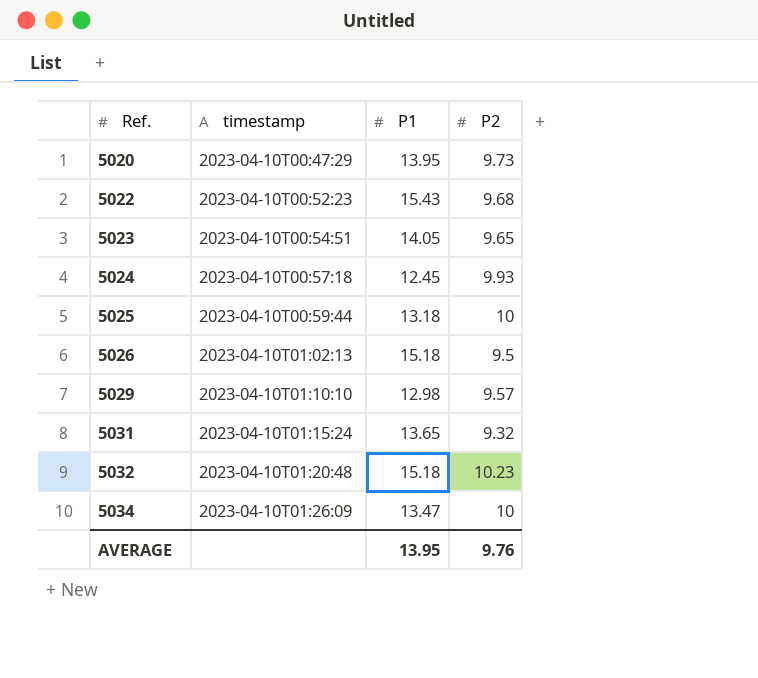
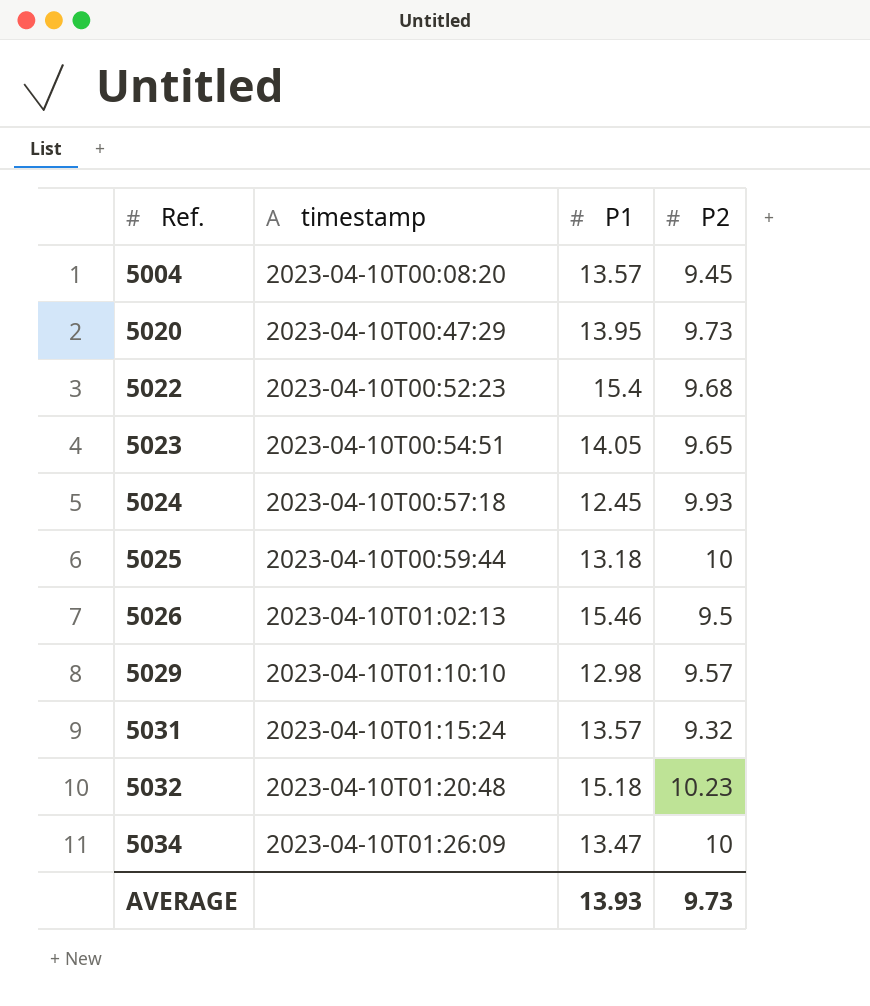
row 5004: none -> 2023-04-10T00:08:20 | 13.57 | 9.45
5022 | P1: 15.43 -> 15.4
5026 | P1: 15.18 -> 15.46
5031 | P1: 13.65 -> 13.57
AVERAGE | P1: 13.95 -> 13.93
AVERAGE | P2: 9.76 -> 9.73

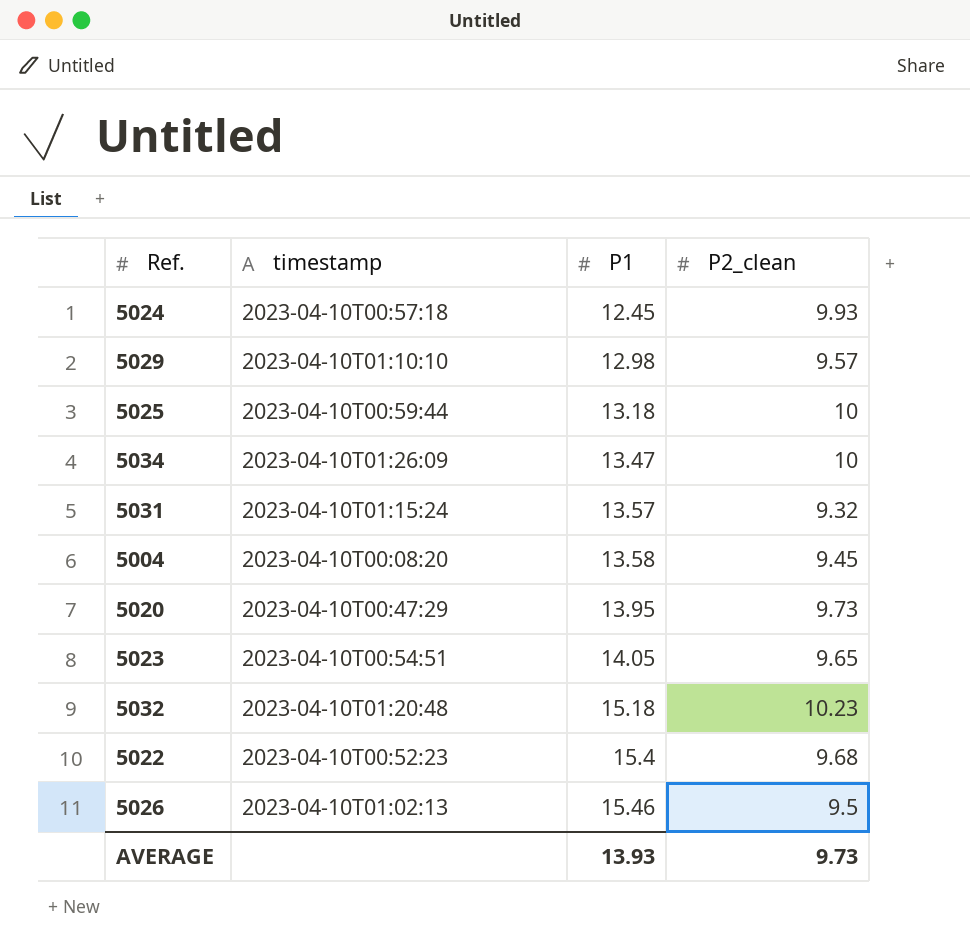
row order: Ref. ascending -> P1 ascending
column name: P2 -> P2_clean
5004 | P1: 13.57 -> 13.58

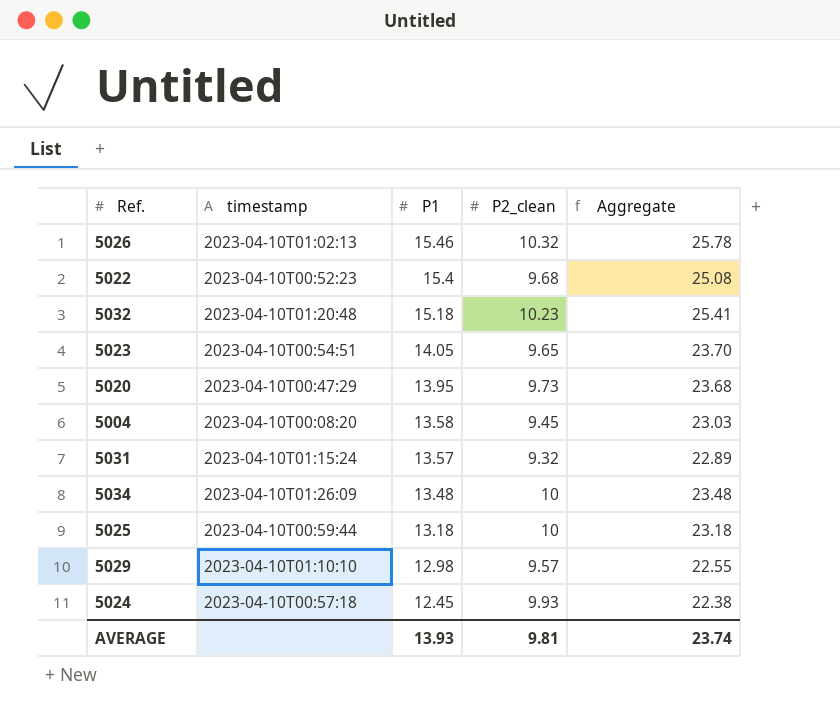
row order: P1 ascending -> P1 descending
column Aggregate | formula: none -> [P1] + [P2_clean]
5026 | P2_clean: 9.5 -> 10.32
5034 | P1: 13.47 -> 13.48
AVERAGE | P2_clean: 9.73 -> 9.81

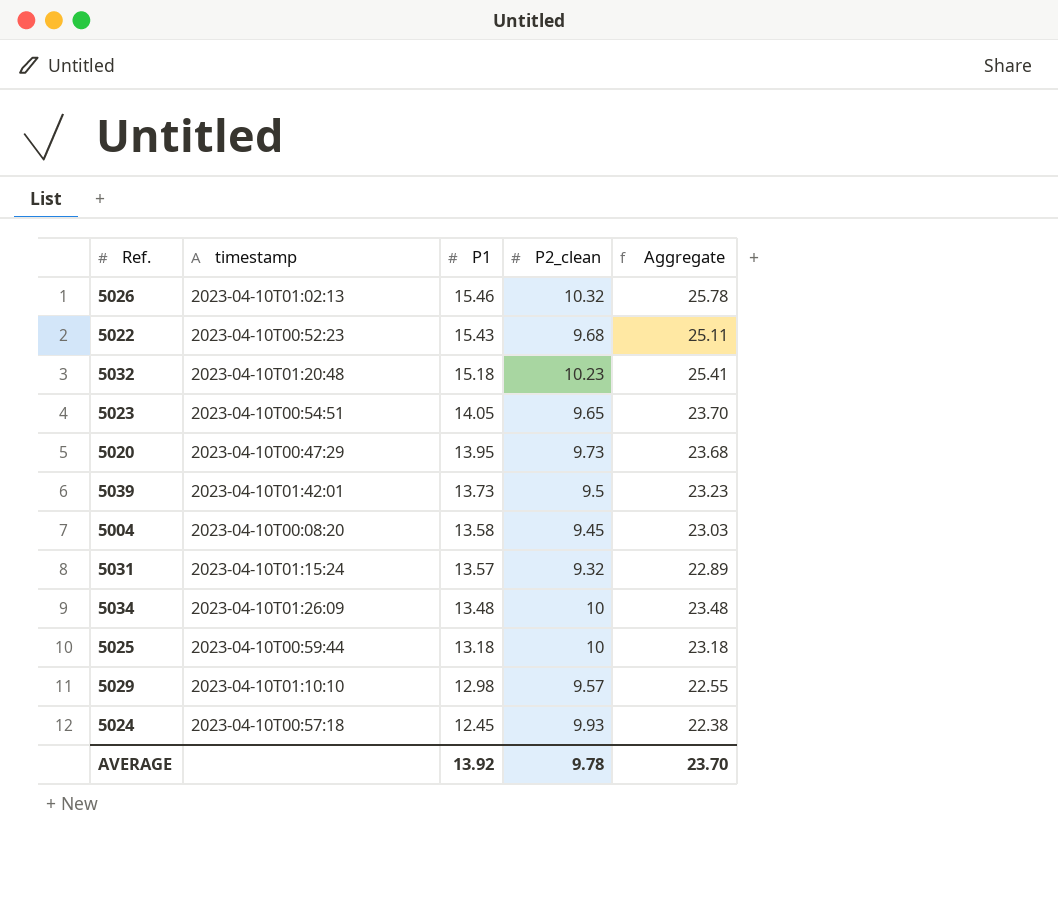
5022 | P1: 15.4 -> 15.43
5022 | Aggregate: 25.08 -> 25.11
row 5039: none -> 2023-04-10T01:42:01 | 13.73 | 9.5 | 23.23
AVERAGE | P1: 13.93 -> 13.92
AVERAGE | P2_clean: 9.81 -> 9.78
AVERAGE | Aggregate: 23.74 -> 23.70

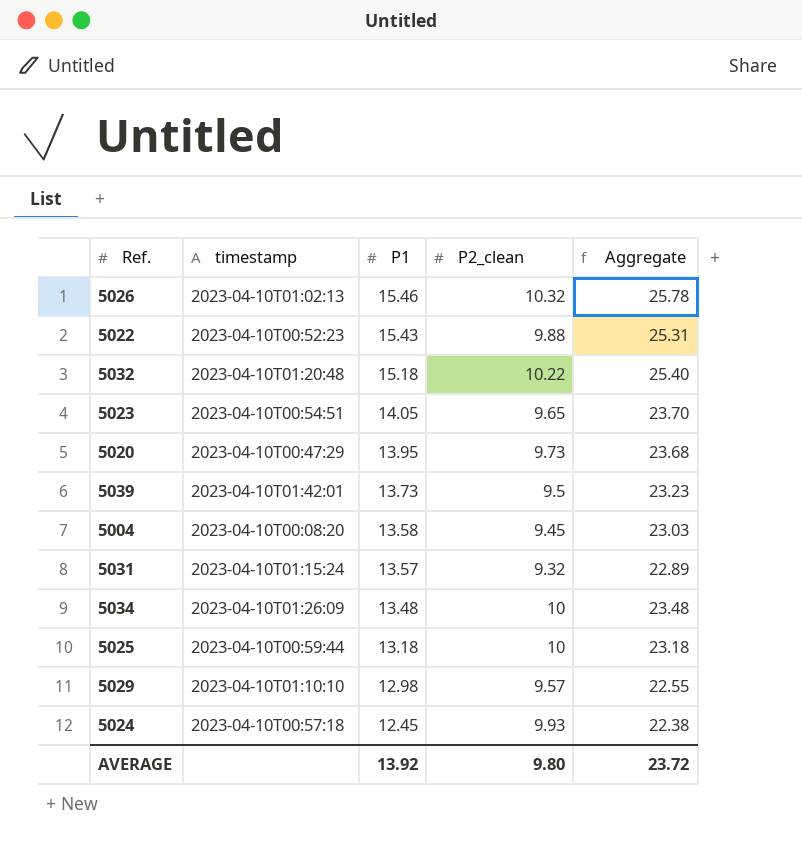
5022 | P2_clean: 9.68 -> 9.88
5022 | Aggregate: 25.11 -> 25.31
5032 | P2_clean: 10.23 -> 10.22
5032 | Aggregate: 25.41 -> 25.40
AVERAGE | P2_clean: 9.78 -> 9.80
AVERAGE | Aggregate: 23.70 -> 23.72

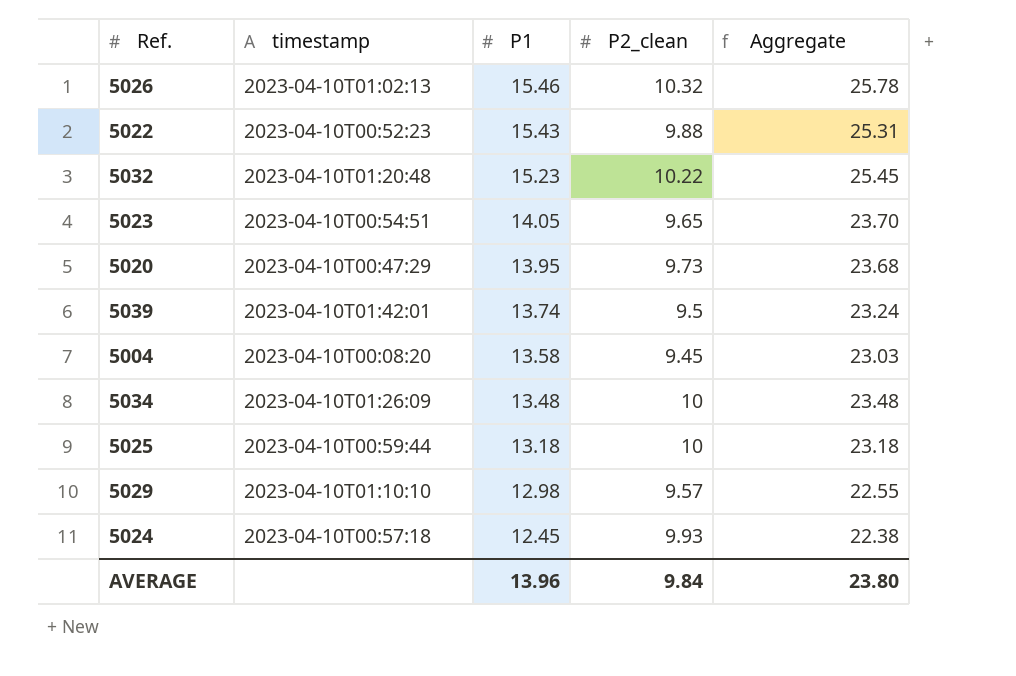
row 5031: 2023-04-10T01:15:24 | 13.57 | 9.32 | 22.89 -> none
5032 | P1: 15.18 -> 15.23
5032 | Aggregate: 25.40 -> 25.45
5039 | P1: 13.73 -> 13.74
5039 | Aggregate: 23.23 -> 23.24
AVERAGE | P1: 13.92 -> 13.96
AVERAGE | P2_clean: 9.80 -> 9.84
AVERAGE | Aggregate: 23.72 -> 23.80

